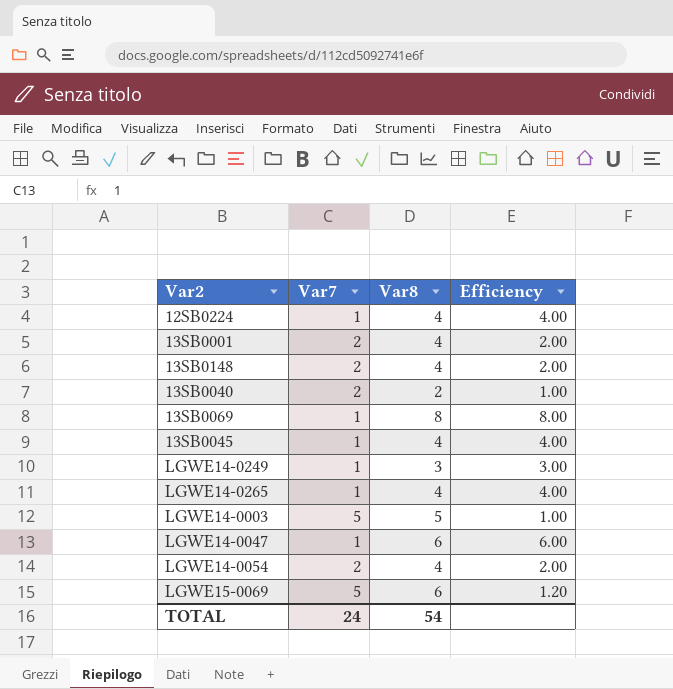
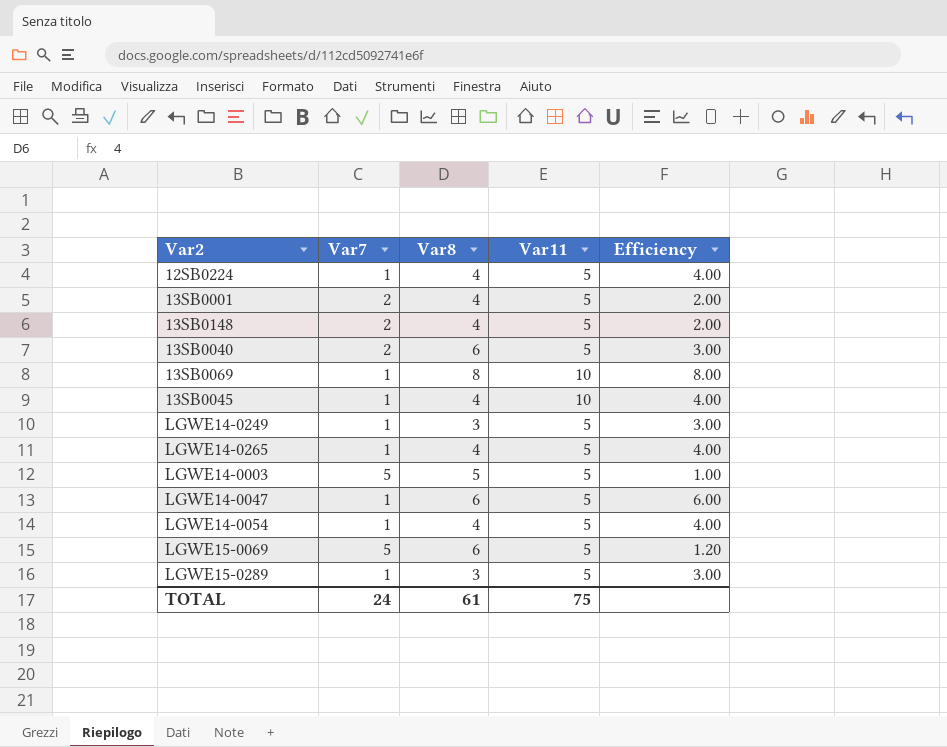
column Var11 | position: none -> 4
13SB0040 | Var8: 2 -> 6
13SB0040 | Efficiency: 1.00 -> 3.00
LGWE14-0054 | Var7: 2 -> 1
LGWE14-0054 | Efficiency: 2.00 -> 4.00
row LGWE15-0289: none -> 1 | 3 | 5 | 3.00
TOTAL | Var8: 54 -> 61

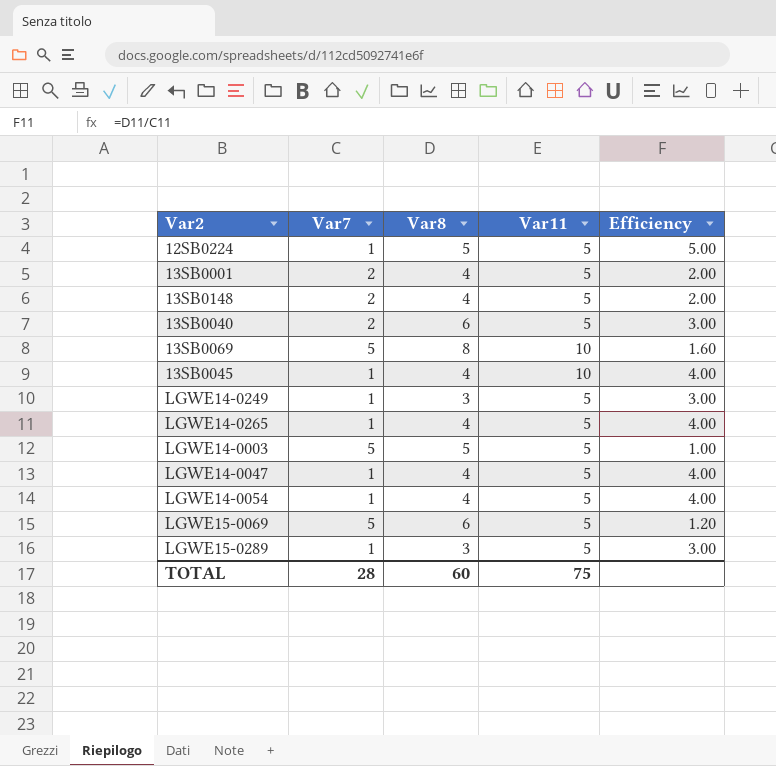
12SB0224 | Var8: 4 -> 5
12SB0224 | Efficiency: 4.00 -> 5.00
13SB0069 | Var7: 1 -> 5
13SB0069 | Efficiency: 8.00 -> 1.60
LGWE14-0047 | Var8: 6 -> 4
LGWE14-0047 | Efficiency: 6.00 -> 4.00
TOTAL | Var7: 24 -> 28
TOTAL | Var8: 61 -> 60

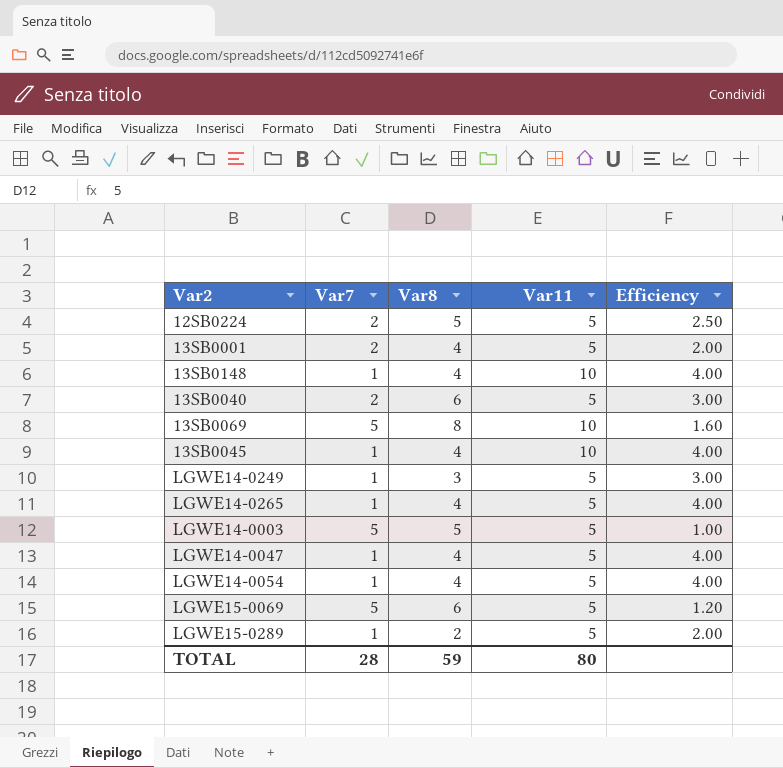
12SB0224 | Var7: 1 -> 2
12SB0224 | Efficiency: 5.00 -> 2.50
13SB0148 | Var7: 2 -> 1
13SB0148 | Var11: 5 -> 10
13SB0148 | Efficiency: 2.00 -> 4.00
LGWE15-0289 | Var8: 3 -> 2
LGWE15-0289 | Efficiency: 3.00 -> 2.00
TOTAL | Var8: 60 -> 59
TOTAL | Var11: 75 -> 80

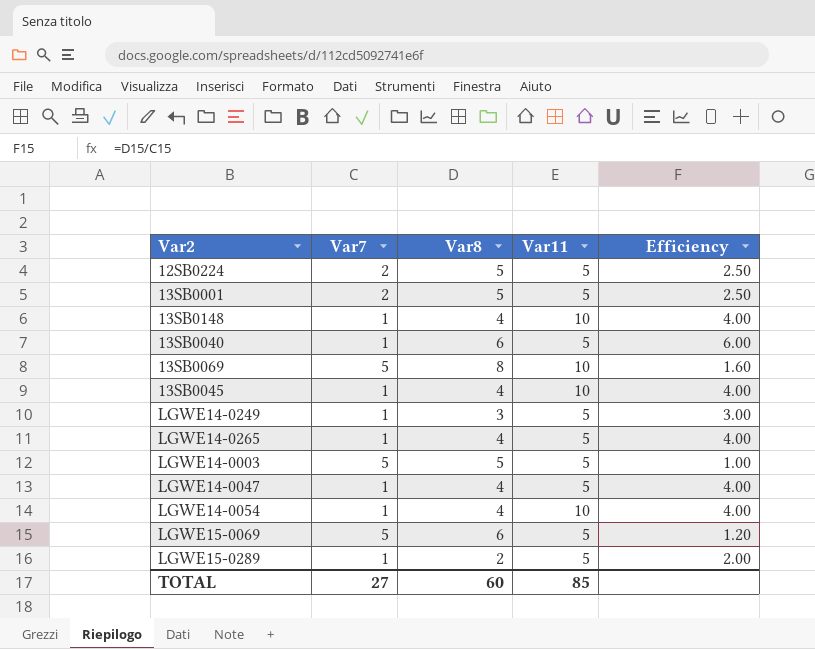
13SB0001 | Var8: 4 -> 5
13SB0001 | Efficiency: 2.00 -> 2.50
13SB0040 | Var7: 2 -> 1
13SB0040 | Efficiency: 3.00 -> 6.00
LGWE14-0054 | Var11: 5 -> 10
TOTAL | Var7: 28 -> 27
TOTAL | Var8: 59 -> 60
TOTAL | Var11: 80 -> 85

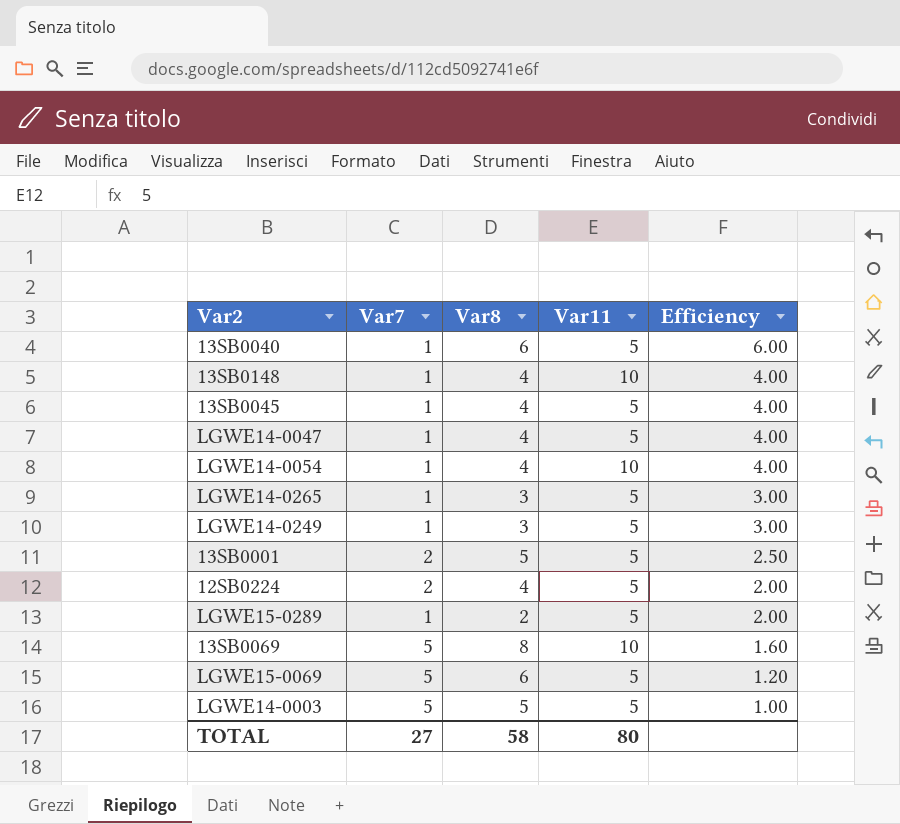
row order: none -> Efficiency descending
13SB0045 | Var11: 10 -> 5
LGWE14-0265 | Var8: 4 -> 3
LGWE14-0265 | Efficiency: 4.00 -> 3.00
12SB0224 | Var8: 5 -> 4
12SB0224 | Efficiency: 2.50 -> 2.00
TOTAL | Var8: 60 -> 58
TOTAL | Var11: 85 -> 80

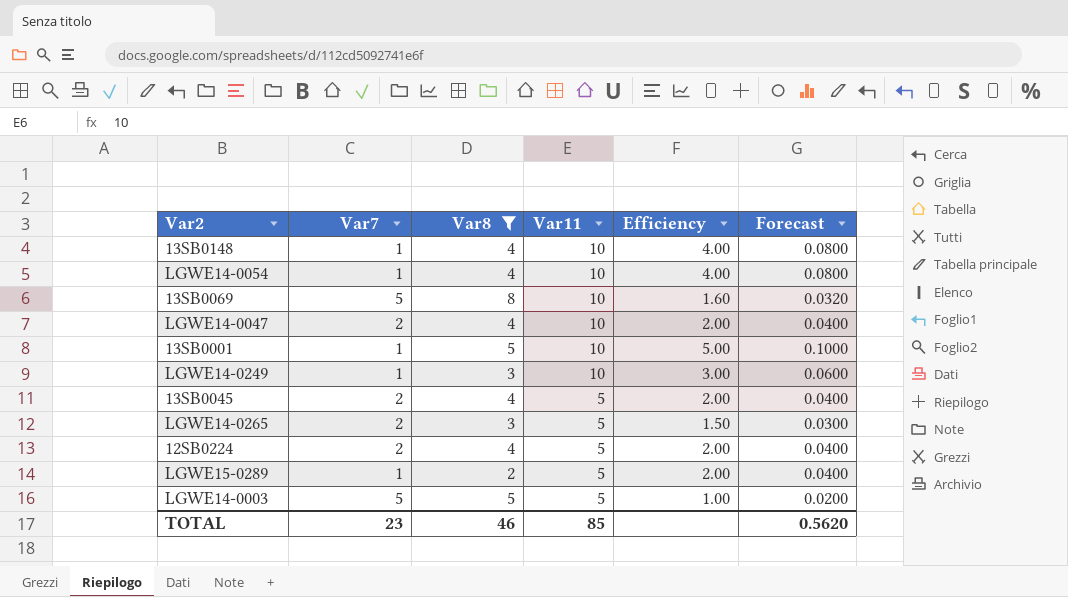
filter: none -> Var8 != 6
row order: Efficiency descending -> Var11 descending
column Forecast | formula: none -> [Efficiency] * 0.02
LGWE14-0047 | Var7: 1 -> 2
LGWE14-0047 | Var11: 5 -> 10
LGWE14-0047 | Efficiency: 4.00 -> 2.00
13SB0001 | Var7: 2 -> 1
13SB0001 | Var11: 5 -> 10
13SB0001 | Efficiency: 2.50 -> 5.00
LGWE14-0249 | Var11: 5 -> 10
13SB0045 | Var7: 1 -> 2
13SB0045 | Efficiency: 4.00 -> 2.00
LGWE14-0265 | Var7: 1 -> 2
LGWE14-0265 | Efficiency: 3.00 -> 1.50
TOTAL | Var7: 27 -> 23
TOTAL | Var8: 58 -> 46
TOTAL | Var11: 80 -> 85

